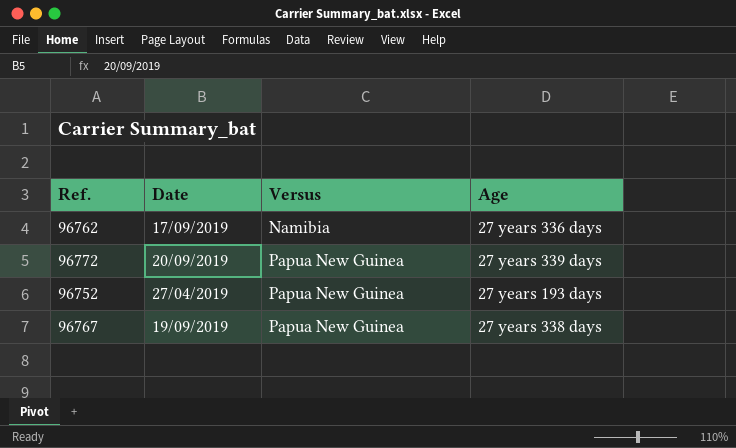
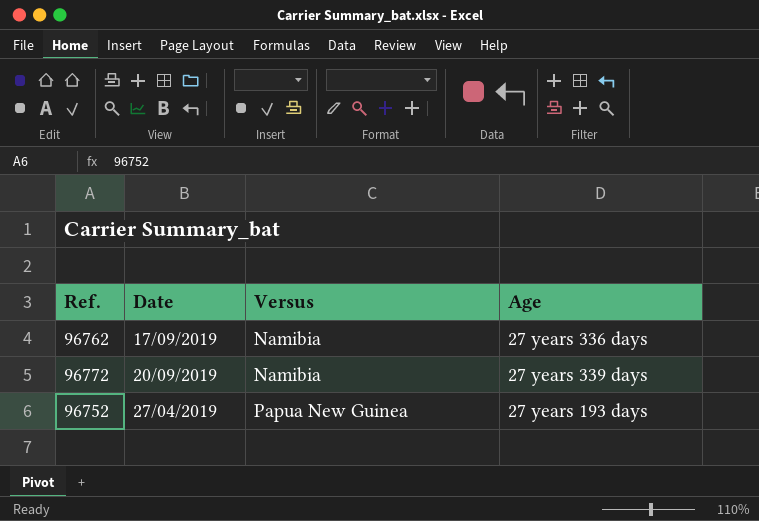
row 96767: 19/09/2019 | Papua New Guinea | 27 years 338 days -> none
96772 | Versus: Papua New Guinea -> Namibia

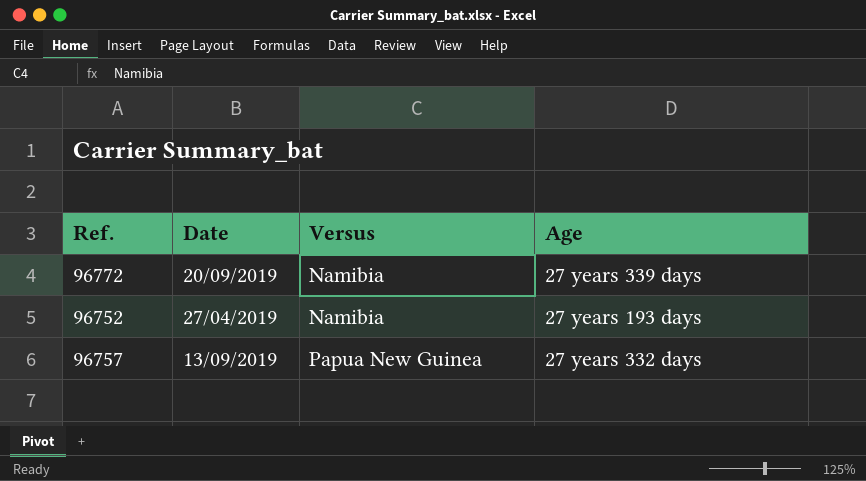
row 96762: 17/09/2019 | Namibia | 27 years 336 days -> none
96752 | Versus: Papua New Guinea -> Namibia
row 96757: none -> 13/09/2019 | Papua New Guinea | 27 years 332 days

